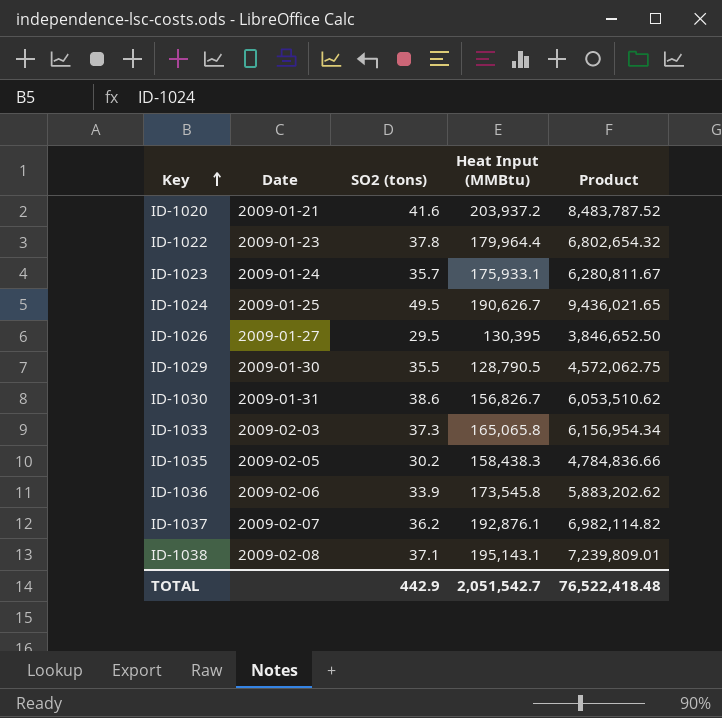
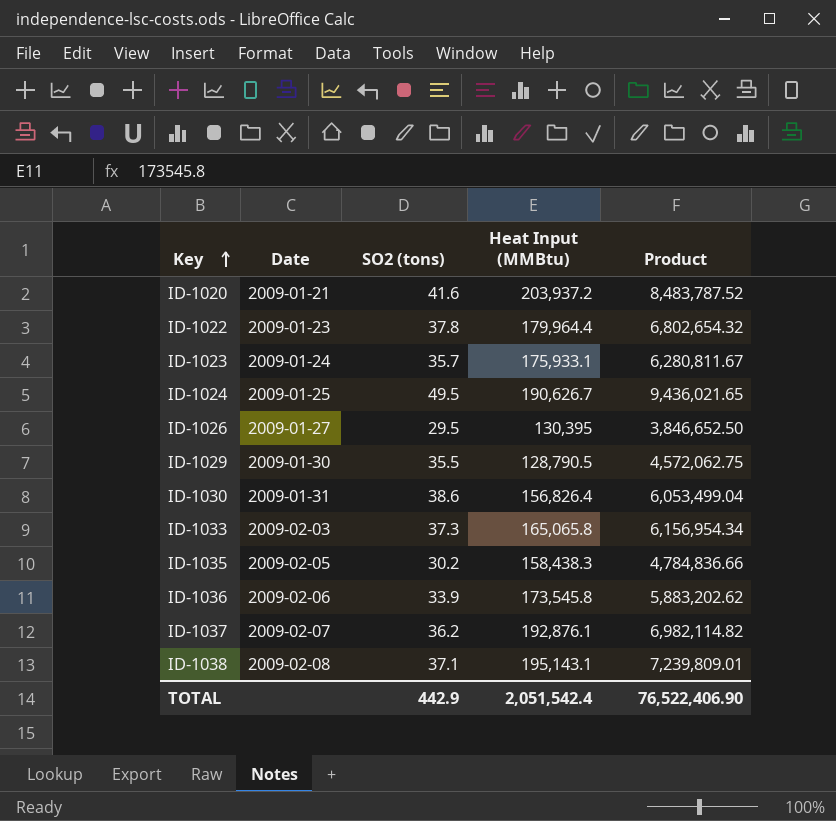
ID-1030 | Heat Input (MMBtu): 156,826.7 -> 156,826.4
ID-1030 | Product: 6,053,510.62 -> 6,053,499.04
TOTAL | Heat Input (MMBtu): 2,051,542.7 -> 2,051,542.4
TOTAL | Product: 76,522,418.48 -> 76,522,406.90

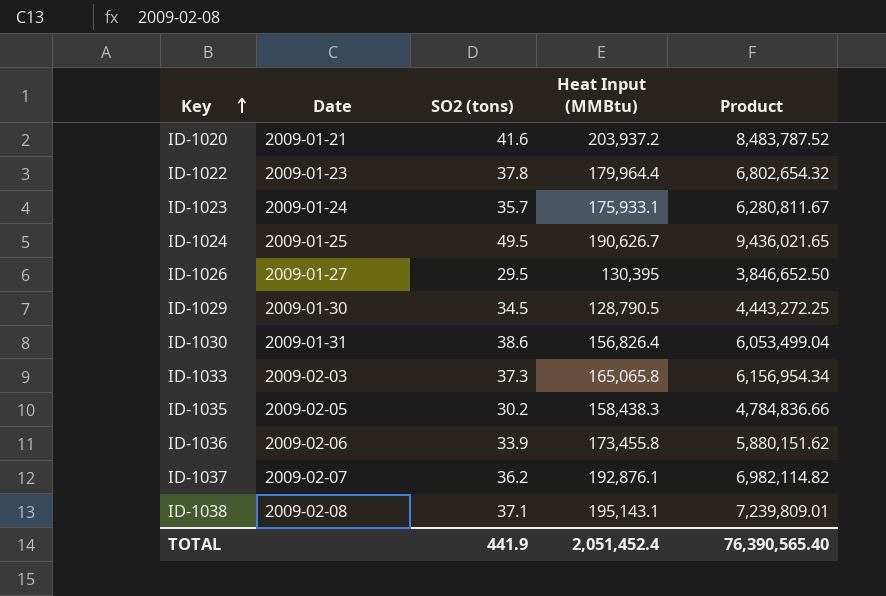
ID-1029 | SO2 (tons): 35.5 -> 34.5
ID-1029 | Product: 4,572,062.75 -> 4,443,272.25
ID-1036 | Heat Input (MMBtu): 173,545.8 -> 173,455.8
ID-1036 | Product: 5,883,202.62 -> 5,880,151.62
TOTAL | SO2 (tons): 442.9 -> 441.9
TOTAL | Heat Input (MMBtu): 2,051,542.4 -> 2,051,452.4
TOTAL | Product: 76,522,406.90 -> 76,390,565.40

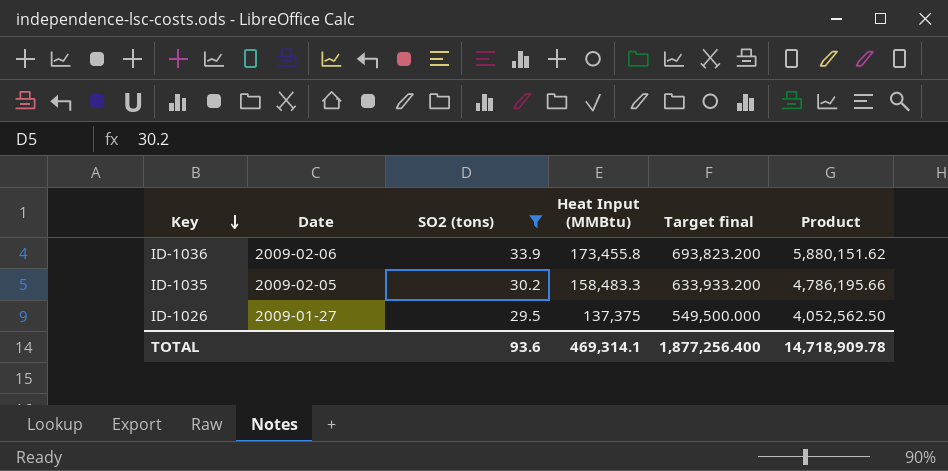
filter: none -> SO2 (tons) <= 33.9
row order: Key ascending -> Key descending
column Target final | formula: none -> [Heat Input (MMBtu)] * 4
ID-1035 | Heat Input (MMBtu): 158,438.3 -> 158,483.3
ID-1035 | Product: 4,784,836.66 -> 4,786,195.66
ID-1026 | Heat Input (MMBtu): 130,395 -> 137,375
ID-1026 | Product: 3,846,652.50 -> 4,052,562.50
TOTAL | SO2 (tons): 441.9 -> 93.6
TOTAL | Heat Input (MMBtu): 2,051,452.4 -> 469,314.1
TOTAL | Product: 76,390,565.40 -> 14,718,909.78

